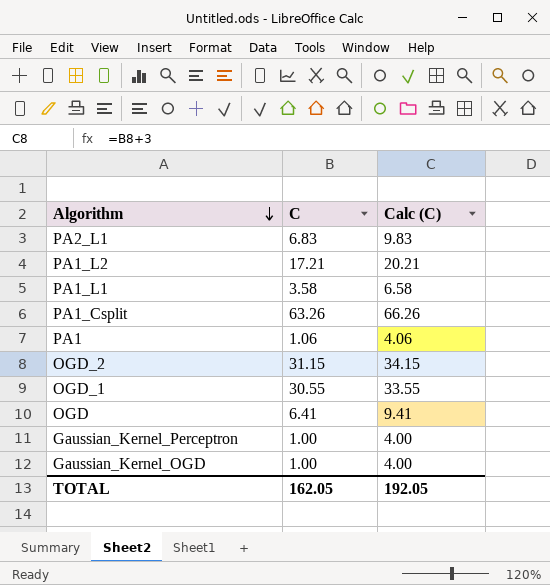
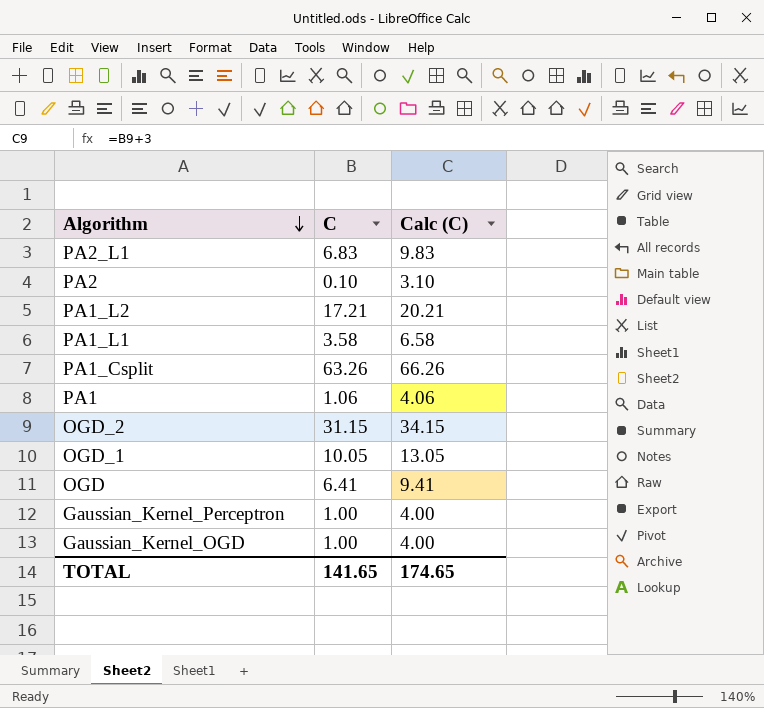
row PA2: none -> 0.10 | 3.10
OGD_1 | C: 30.55 -> 10.05
OGD_1 | Calc (C): 33.55 -> 13.05
TOTAL | C: 162.05 -> 141.65
TOTAL | Calc (C): 192.05 -> 174.65

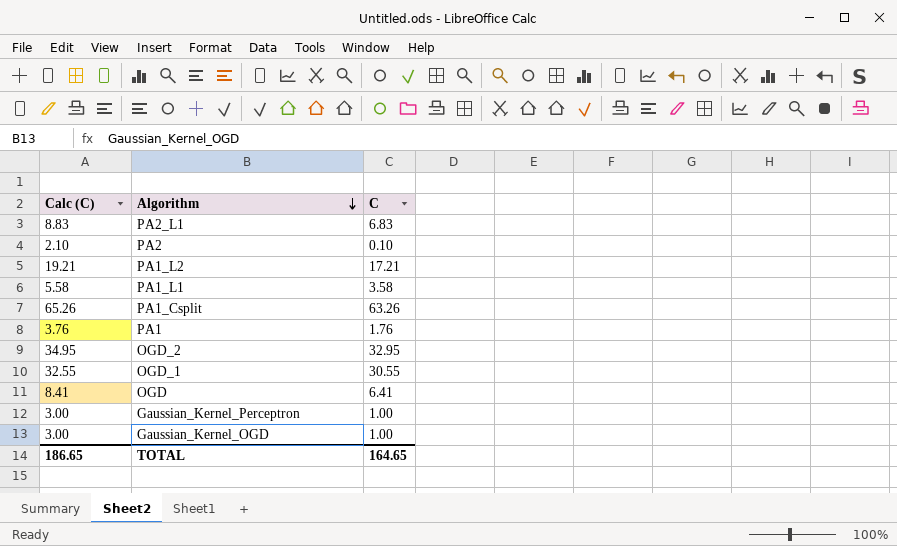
column Calc (C) | formula: [C] + 3 -> [C] + 2
column Calc (C) | position: 3 -> 1
PA1 | C: 1.06 -> 1.76
OGD_2 | C: 31.15 -> 32.95
OGD_1 | C: 10.05 -> 30.55
TOTAL | Calc (C): 174.65 -> 186.65
TOTAL | C: 141.65 -> 164.65

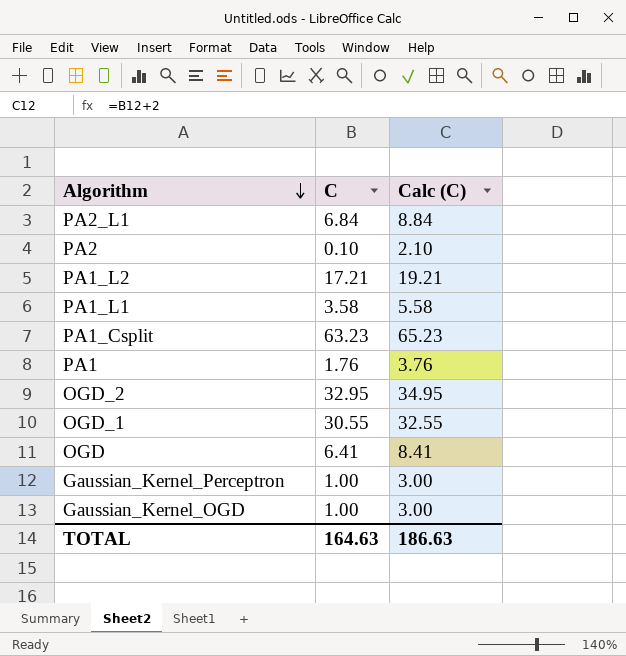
column Calc (C) | position: 1 -> 3
PA2_L1 | C: 6.83 -> 6.84
PA2_L1 | Calc (C): 8.83 -> 8.84
PA1_Csplit | C: 63.26 -> 63.23
PA1_Csplit | Calc (C): 65.26 -> 65.23
TOTAL | C: 164.65 -> 164.63
TOTAL | Calc (C): 186.65 -> 186.63

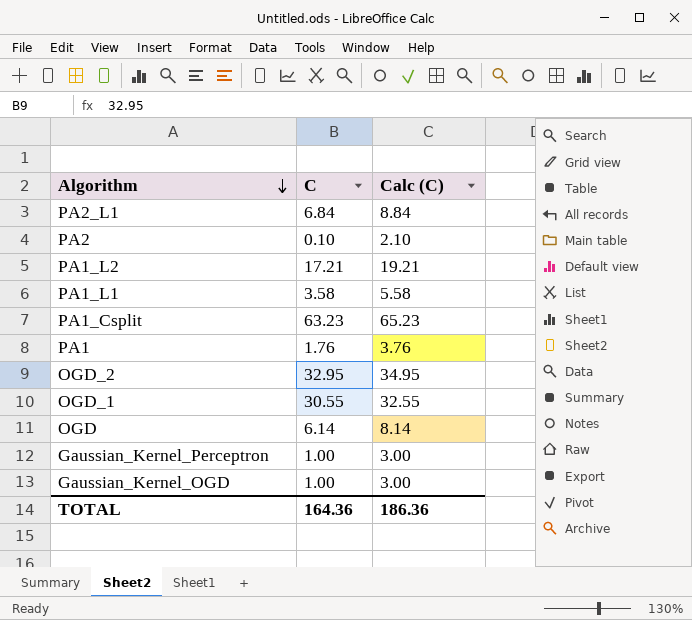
OGD | C: 6.41 -> 6.14
OGD | Calc (C): 8.41 -> 8.14
TOTAL | C: 164.63 -> 164.36
TOTAL | Calc (C): 186.63 -> 186.36

